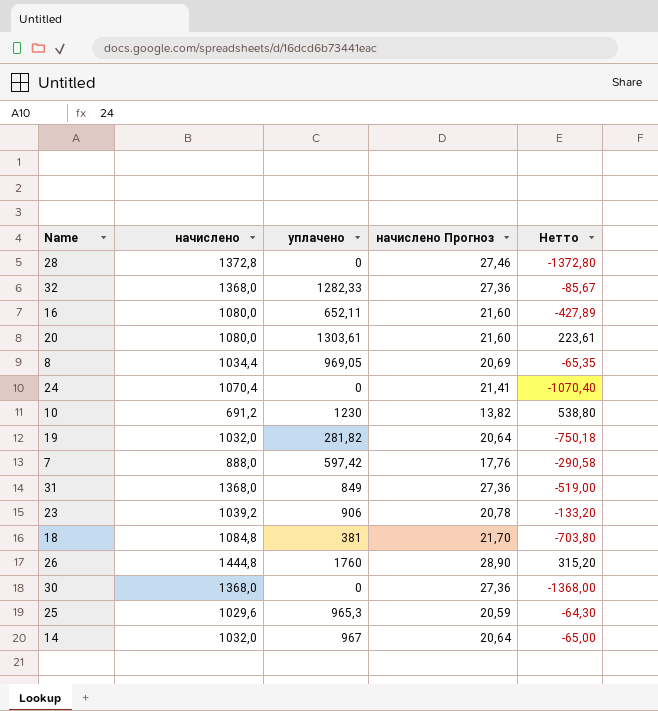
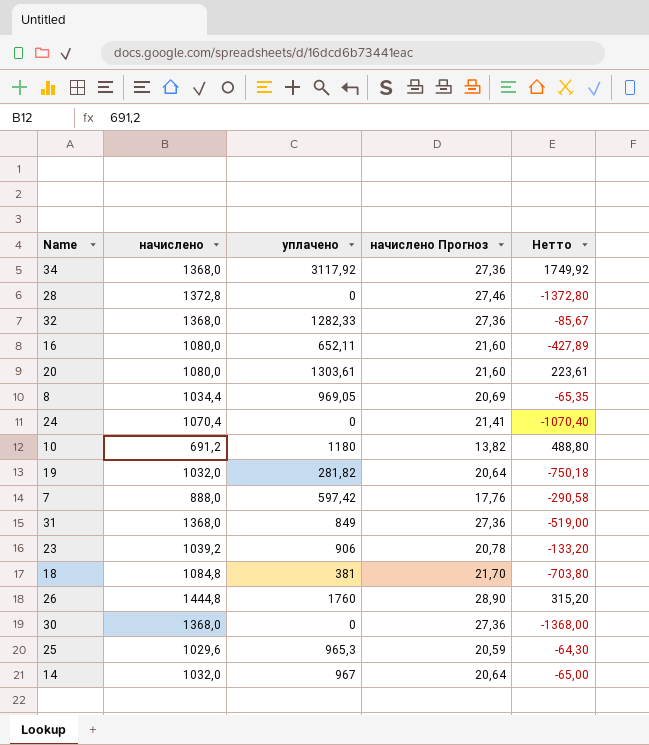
row 34: none -> 1368,0 | 3117,92 | 27,36 | 1749,92
10 | уплачено: 1230 -> 1180
10 | Нетто: 538,80 -> 488,80

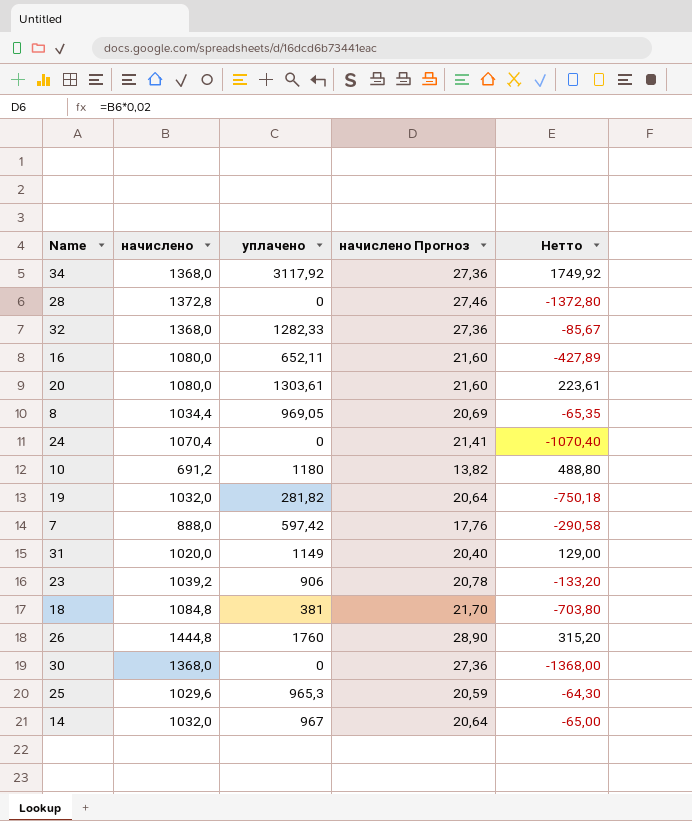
31 | начислено: 1368,0 -> 1020,0
31 | уплачено: 849 -> 1149
31 | начислено Прогноз: 27,36 -> 20,40
31 | Нетто: -519,00 -> 129,00

